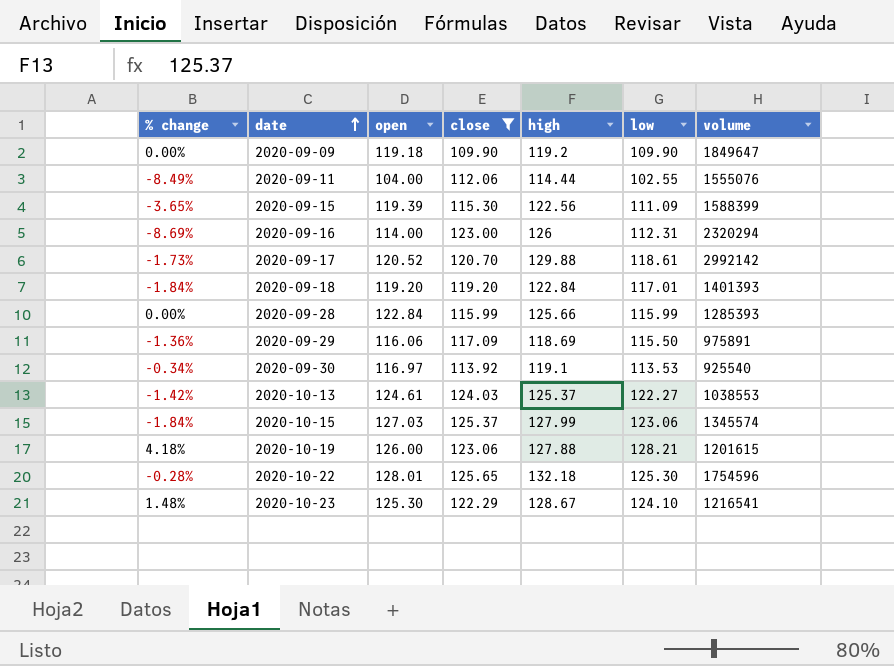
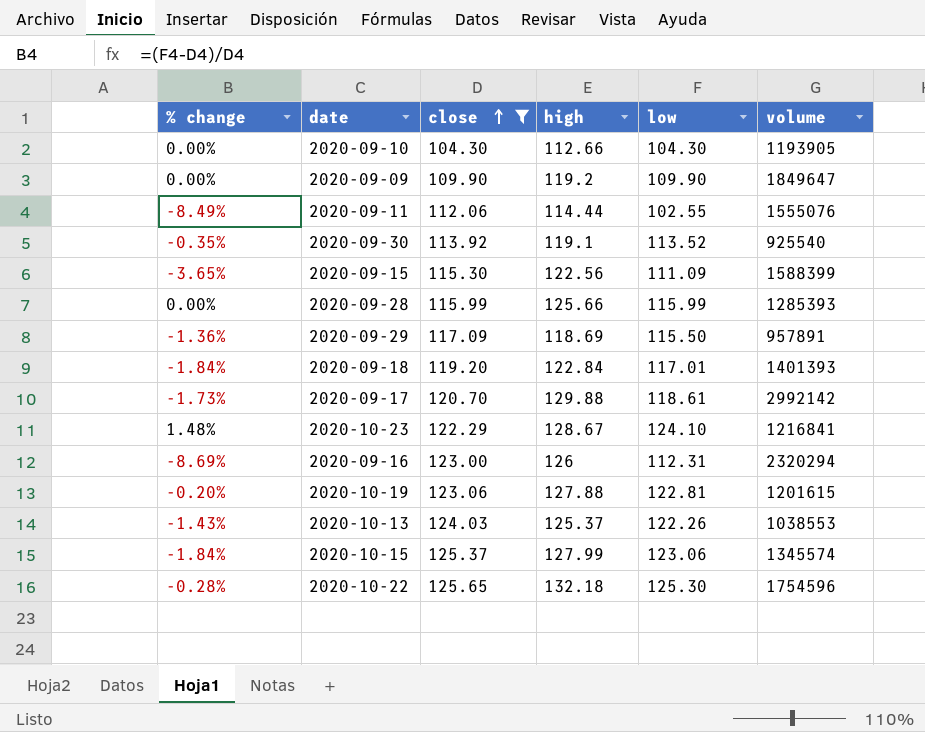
row order: date ascending -> close ascending
column open | position: 3 -> none
row 2020-09-10: none -> 0.00% | 104.30 | 112.66 | 104.30 | 1193905
2020-09-30 | % change: -0.34% -> -0.35%
2020-09-30 | low: 113.53 -> 113.52
2020-09-29 | volume: 975891 -> 957891
2020-10-23 | volume: 1216541 -> 1216841
2020-10-19 | % change: 4.18% -> -0.20%
2020-10-19 | low: 128.21 -> 122.81
2020-10-13 | % change: -1.42% -> -1.43%
2020-10-13 | low: 122.27 -> 122.26

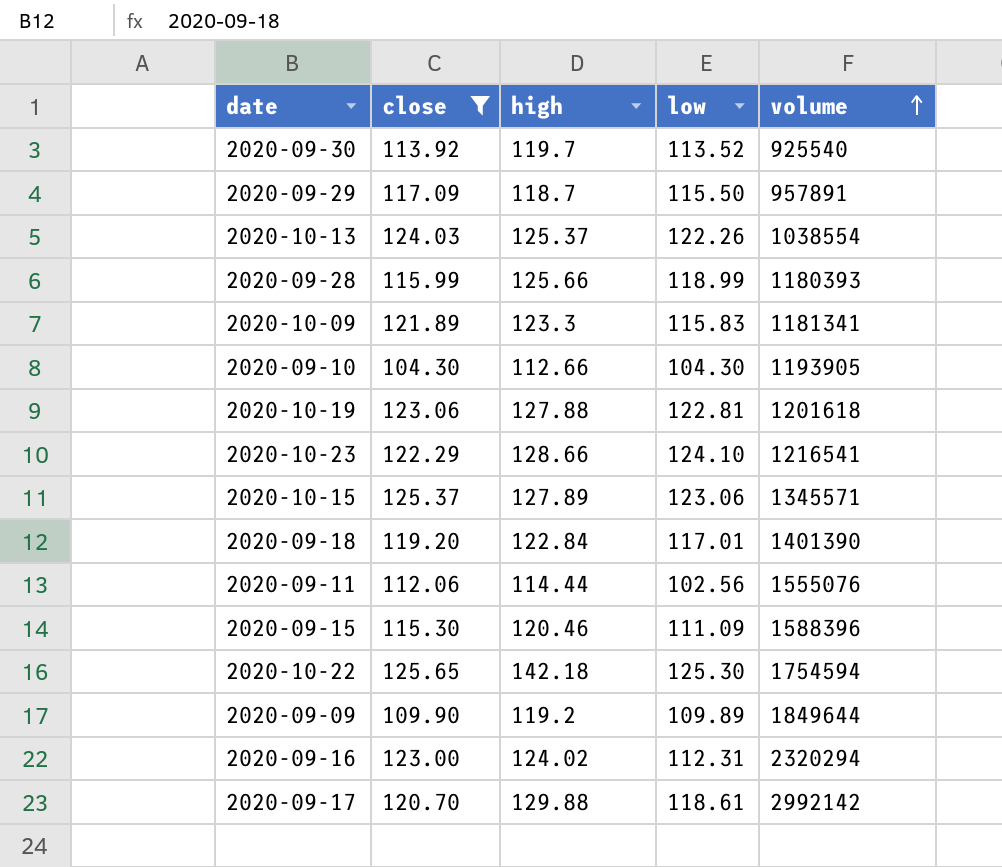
row order: close ascending -> volume ascending
column % change | formula: ([low] - [close]) / [close] -> none
2020-09-30 | high: 119.1 -> 119.7
2020-09-29 | high: 118.69 -> 118.7
2020-10-13 | volume: 1038553 -> 1038554
2020-09-28 | low: 115.99 -> 118.99
2020-09-28 | volume: 1285393 -> 1180393
row 2020-10-09: none -> 121.89 | 123.3 | 115.83 | 1181341
2020-10-19 | volume: 1201615 -> 1201618
2020-10-23 | high: 128.67 -> 128.66
2020-10-23 | volume: 1216841 -> 1216541
2020-10-15 | high: 127.99 -> 127.89
2020-10-15 | volume: 1345574 -> 1345571
2020-09-18 | volume: 1401393 -> 1401390
2020-09-11 | low: 102.55 -> 102.56
2020-09-15 | high: 122.56 -> 120.46
2020-09-15 | volume: 1588399 -> 1588396
2020-10-22 | high: 132.18 -> 142.18
2020-10-22 | volume: 1754596 -> 1754594
2020-09-09 | low: 109.90 -> 109.89
2020-09-09 | volume: 1849647 -> 1849644
2020-09-16 | high: 126 -> 124.02

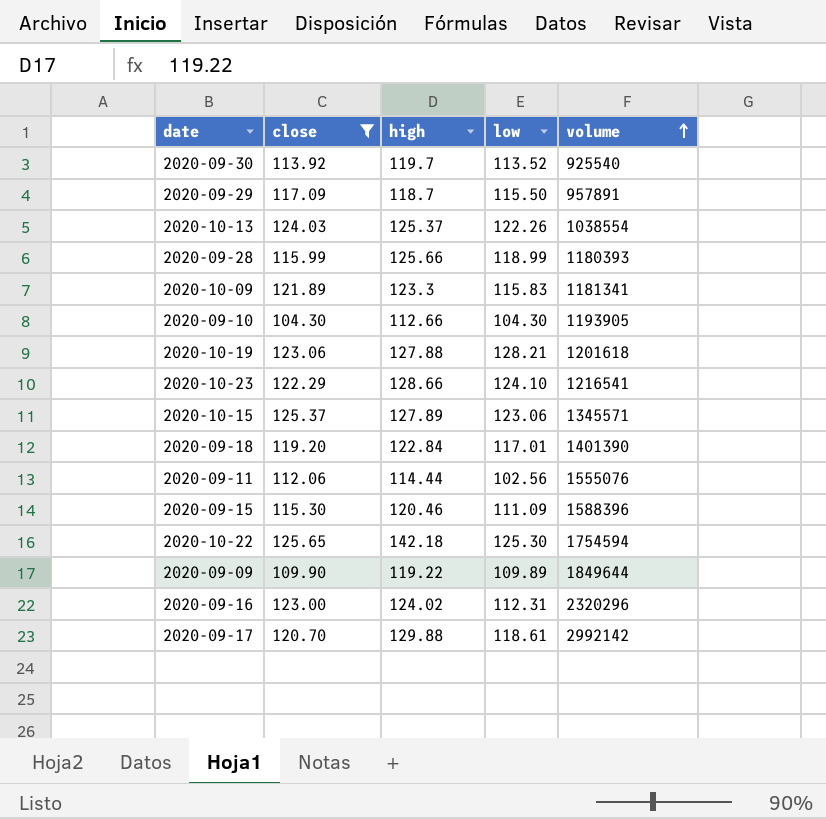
2020-10-19 | low: 122.81 -> 128.21
2020-09-09 | high: 119.2 -> 119.22
2020-09-16 | volume: 2320294 -> 2320296

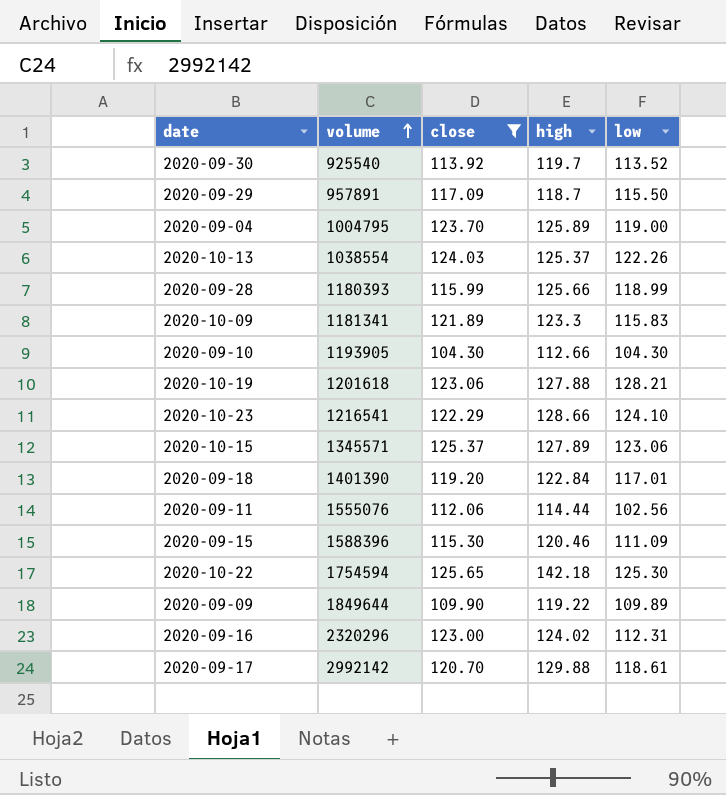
column volume | position: 5 -> 2
row 2020-09-04: none -> 1004795 | 123.70 | 125.89 | 119.00

